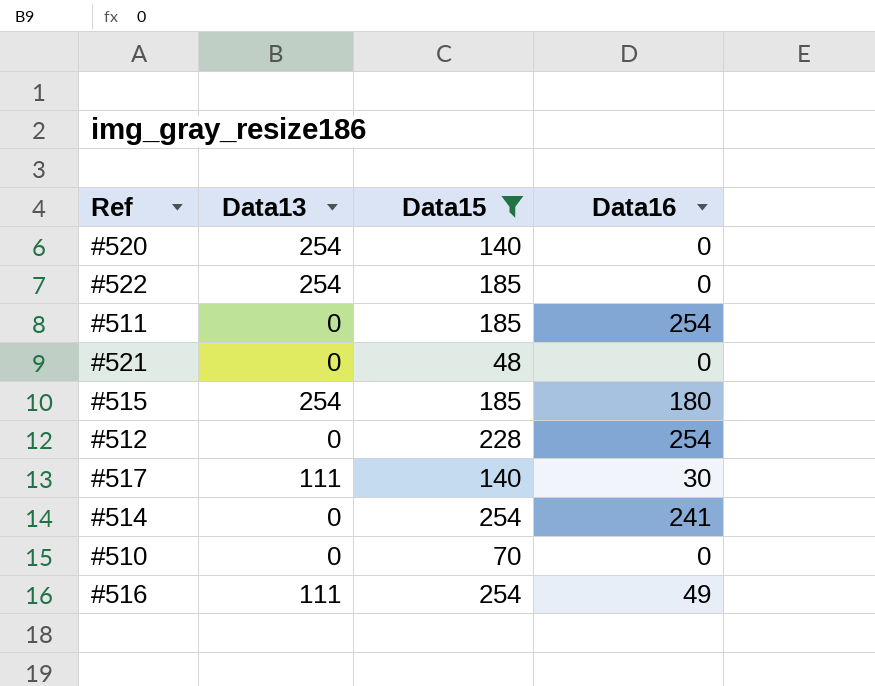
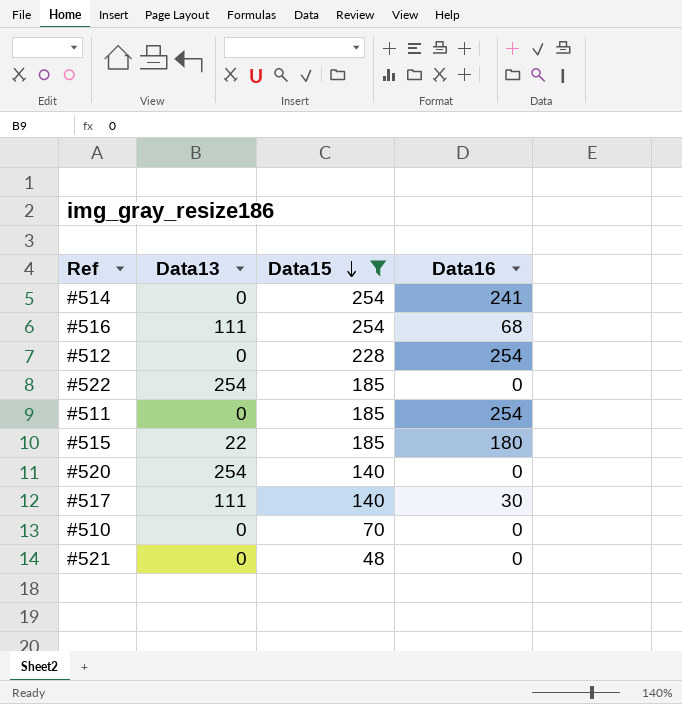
row order: none -> Data15 descending
#516 | Data16: 49 -> 68
#515 | Data13: 254 -> 22

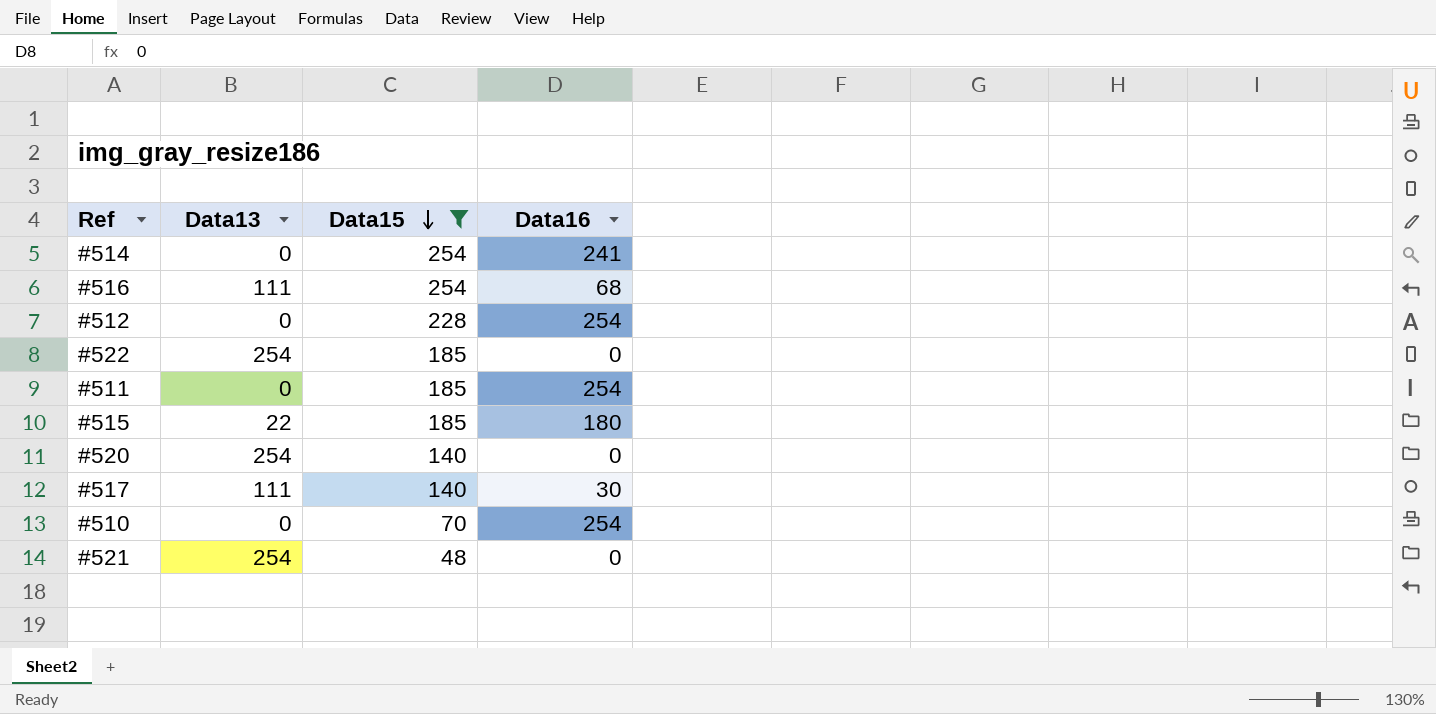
#510 | Data16: 0 -> 254
#521 | Data13: 0 -> 254

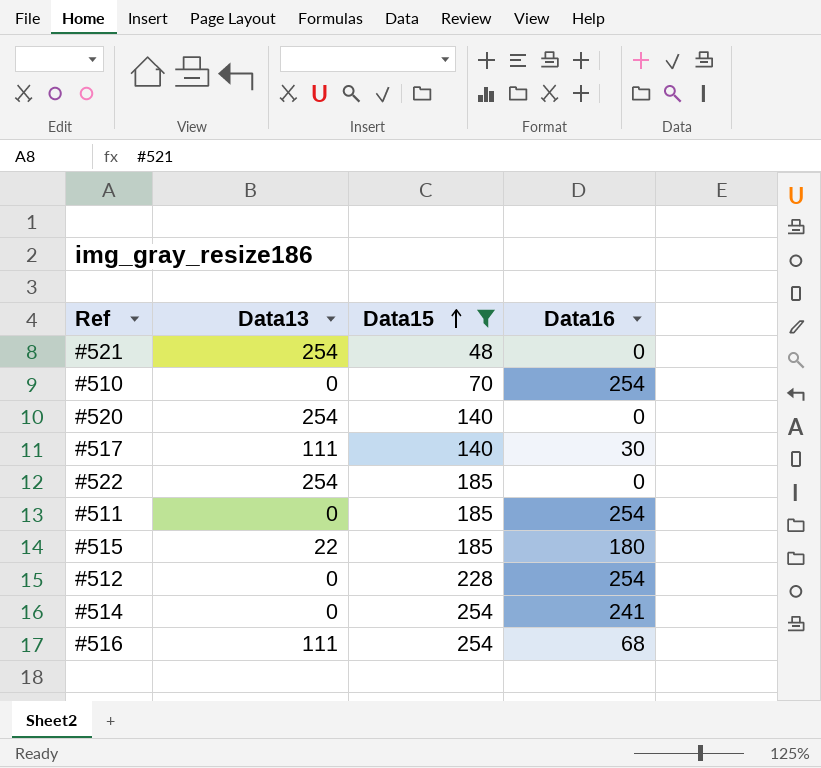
row order: Data15 descending -> Data15 ascending

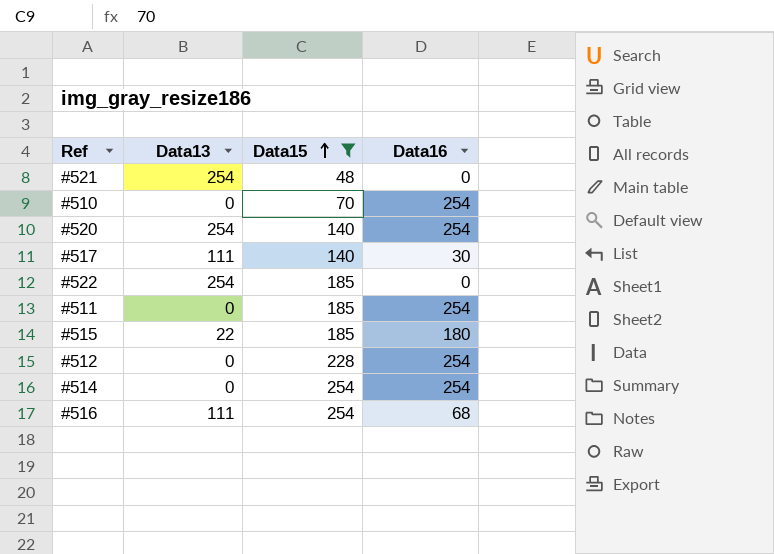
#520 | Data16: 0 -> 254
#514 | Data16: 241 -> 254

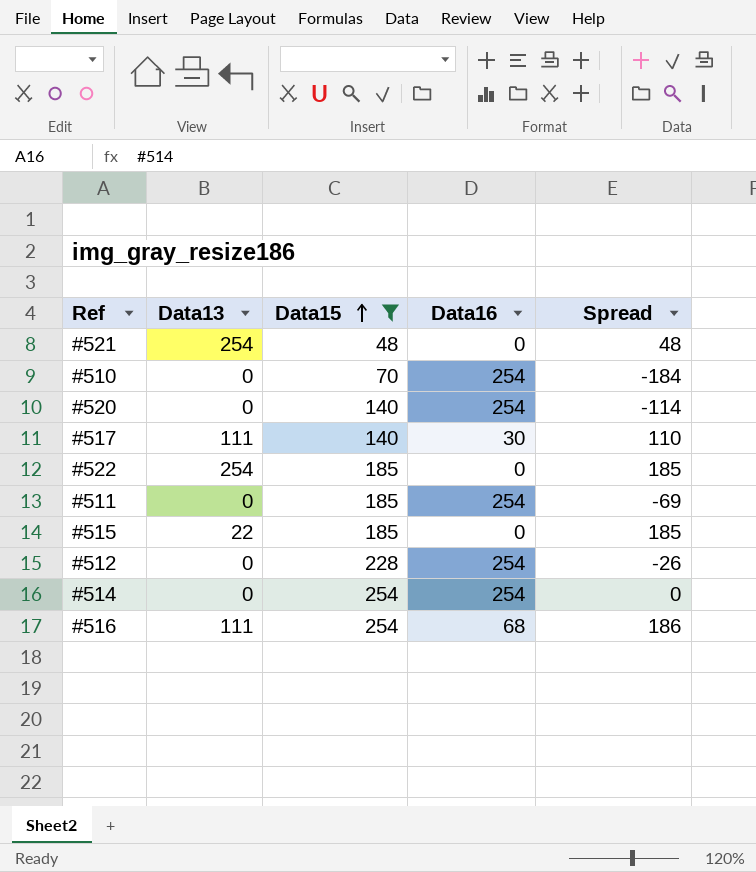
column Spread | formula: none -> [Data15] - [Data16]
#520 | Data13: 254 -> 0
#515 | Data16: 180 -> 0

